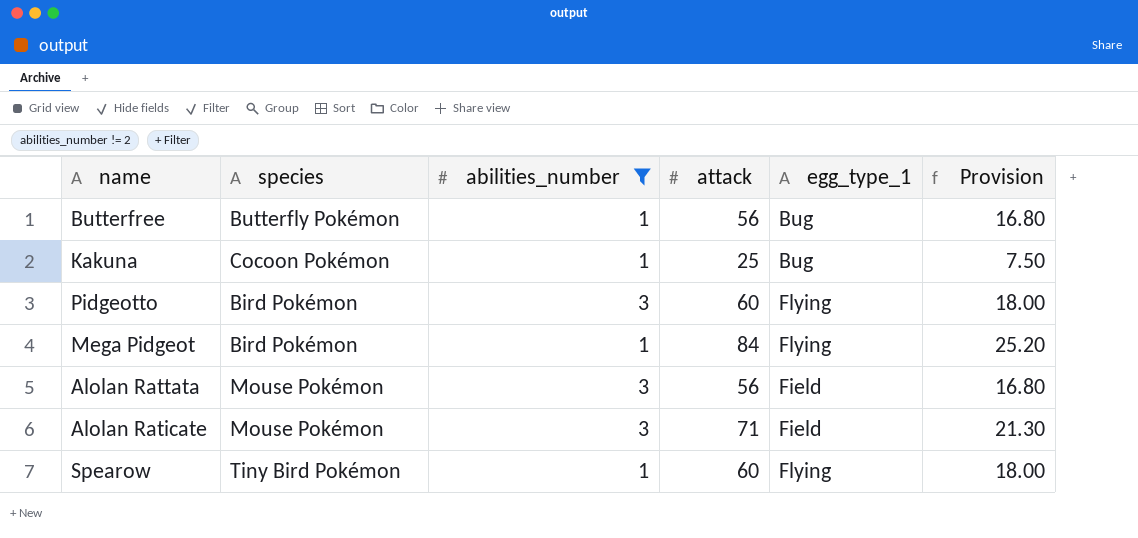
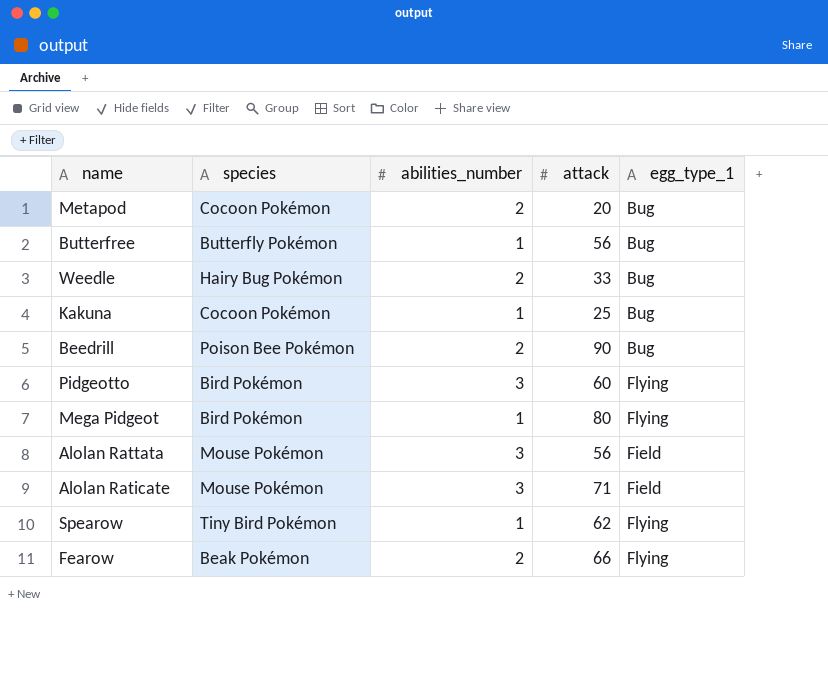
filter: abilities_number != 2 -> none
column Provision | formula: [attack] * 0.3 -> none
Mega Pidgeot | attack: 84 -> 80
Spearow | attack: 60 -> 62

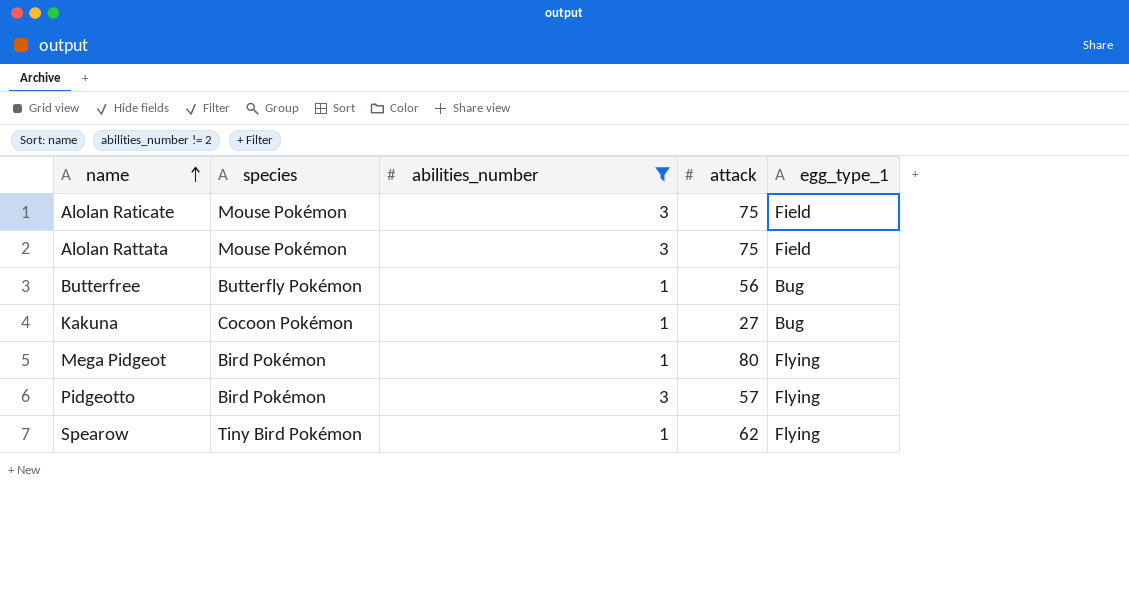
filter: none -> abilities_number != 2
row order: none -> name ascending
Alolan Raticate | attack: 71 -> 75
Alolan Rattata | attack: 56 -> 75
Kakuna | attack: 25 -> 27
Pidgeotto | attack: 60 -> 57

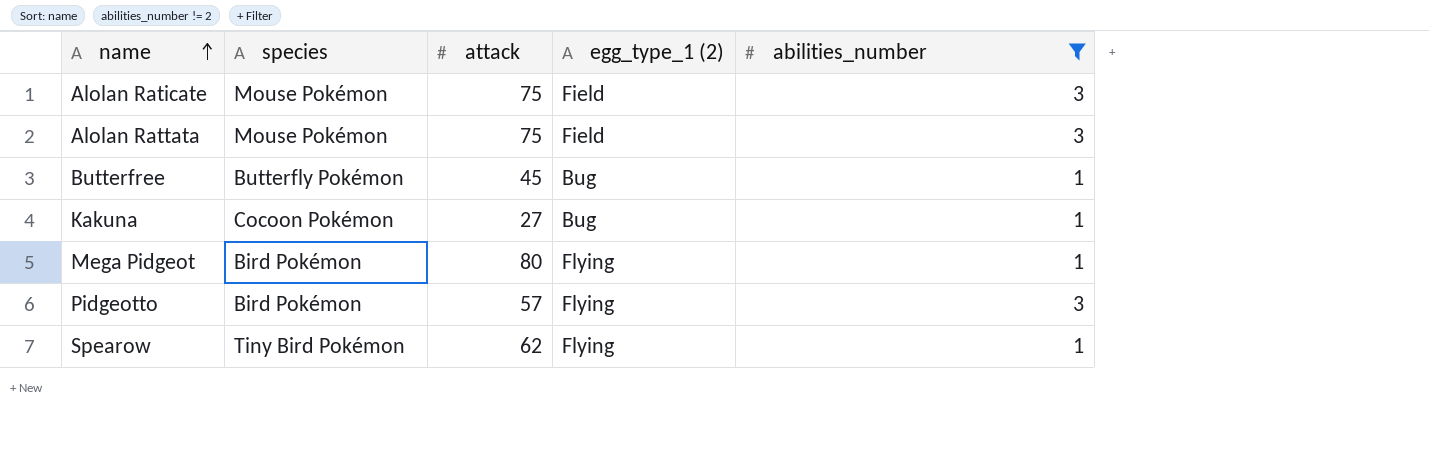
column name: egg_type_1 -> egg_type_1 (2)
column abilities_number | position: 3 -> 5
Butterfree | attack: 56 -> 45

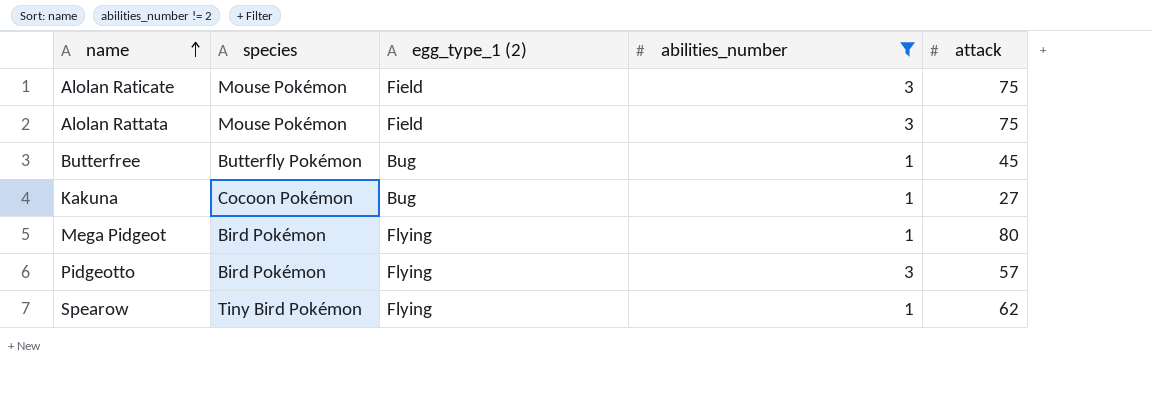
column attack | position: 3 -> 5

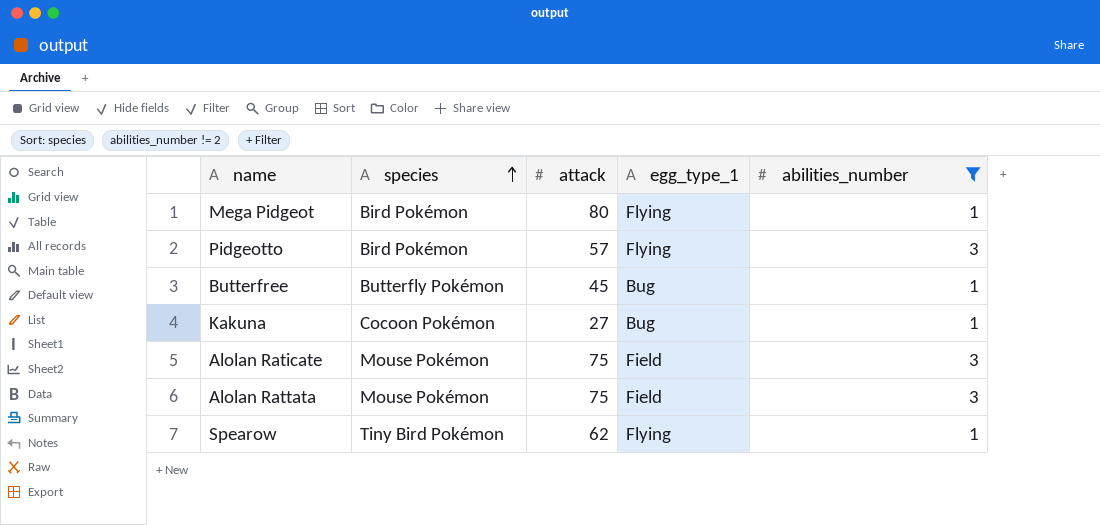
row order: name ascending -> species ascending
column attack | position: 5 -> 3
column name: egg_type_1 (2) -> egg_type_1

